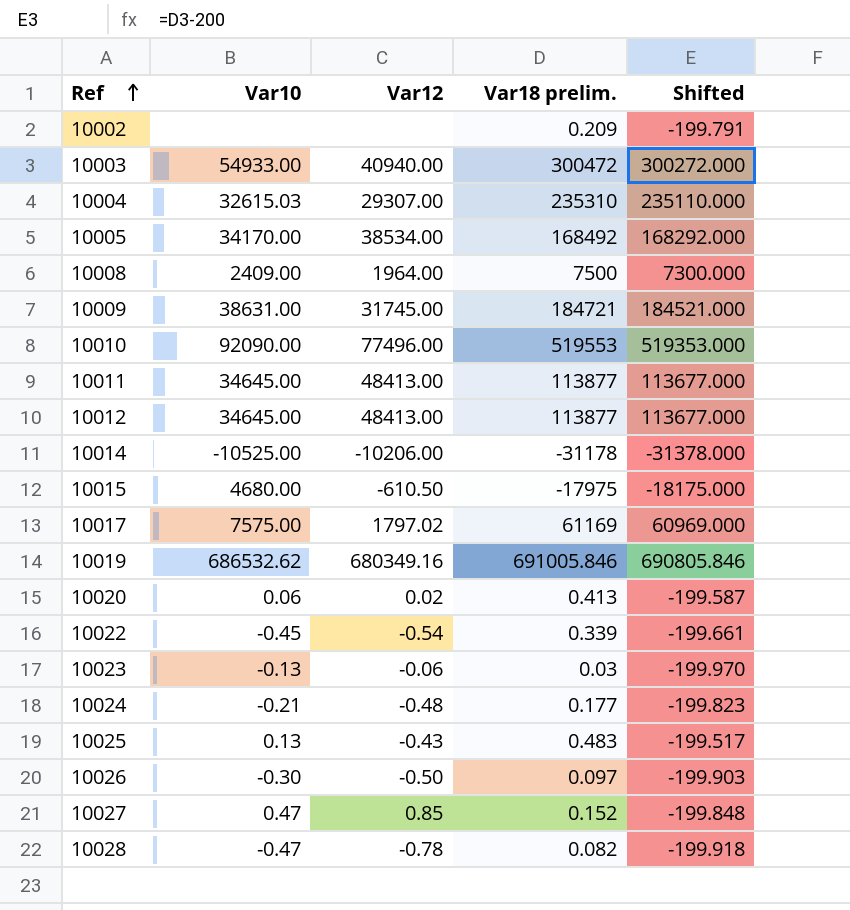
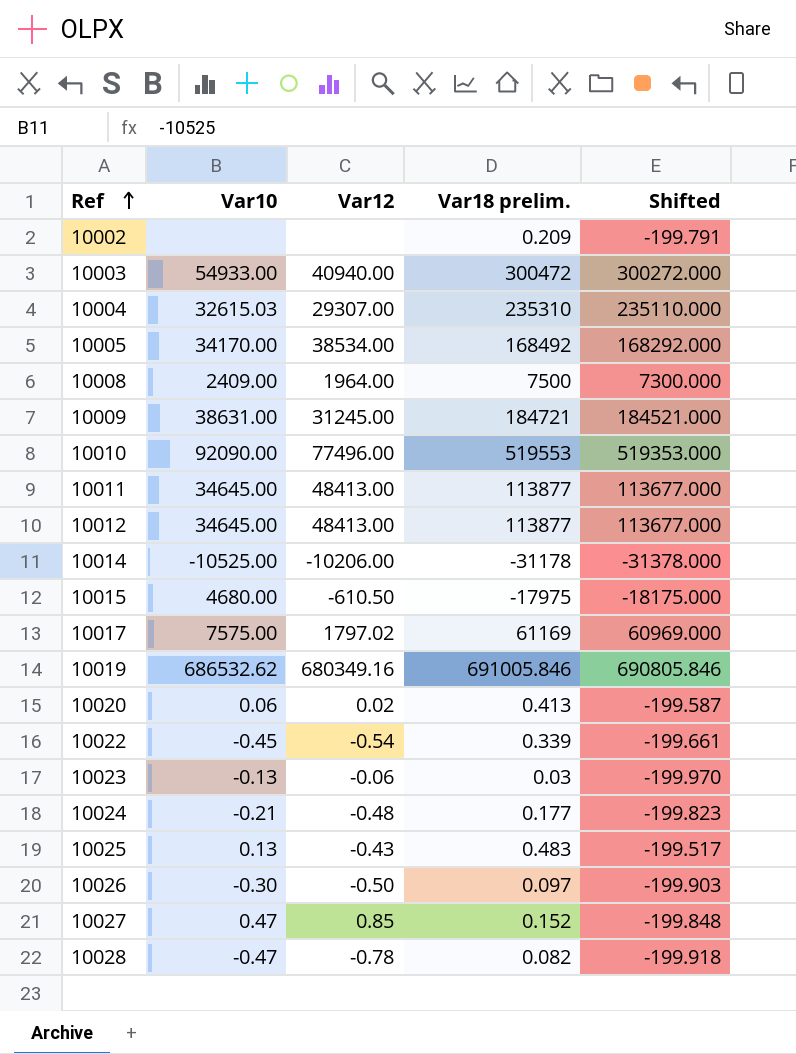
10009 | Var12: 31745.00 -> 31245.00

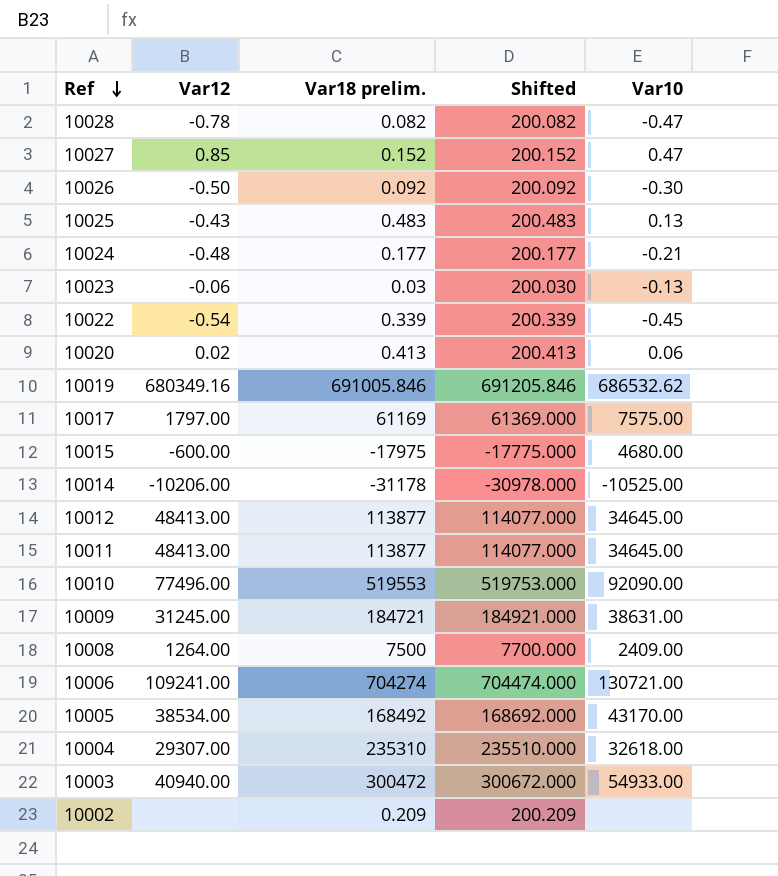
row order: Ref ascending -> Ref descending
column Shifted | formula: [Var18 prelim.] - 200 -> [Var18 prelim.] + 200
column Var10 | position: 2 -> 5
10026 | Var18 prelim.: 0.097 -> 0.092
10017 | Var12: 1797.02 -> 1797.00
10015 | Var12: -610.50 -> -600.00
10008 | Var12: 1964.00 -> 1264.00
row 10006: none -> 109241.00 | 704274 | 704474.000 | 130721.00
10005 | Var10: 34170.00 -> 43170.00
10004 | Var10: 32615.03 -> 32618.00

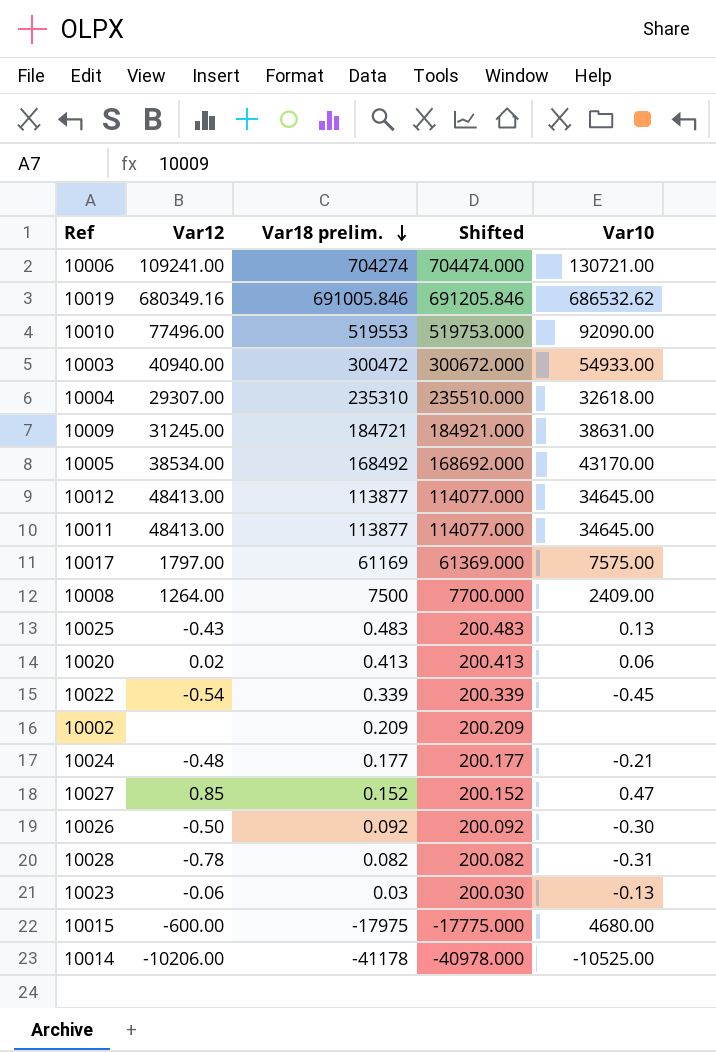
row order: Ref descending -> Var18 prelim. descending
10028 | Var10: -0.47 -> -0.31
10014 | Var18 prelim.: -31178 -> -41178
10014 | Shifted: -30978.000 -> -40978.000

